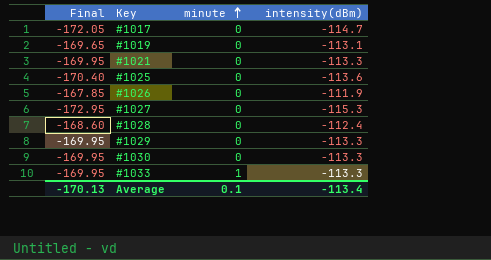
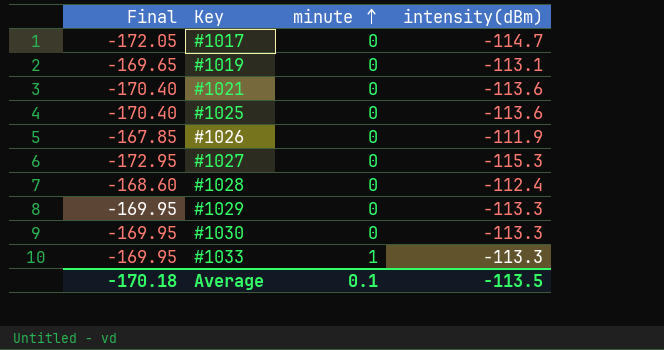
#1021 | Final: -169.95 -> -170.40
#1021 | intensity(dBm): -113.3 -> -113.6
Average | Final: -170.13 -> -170.18
Average | intensity(dBm): -113.4 -> -113.5

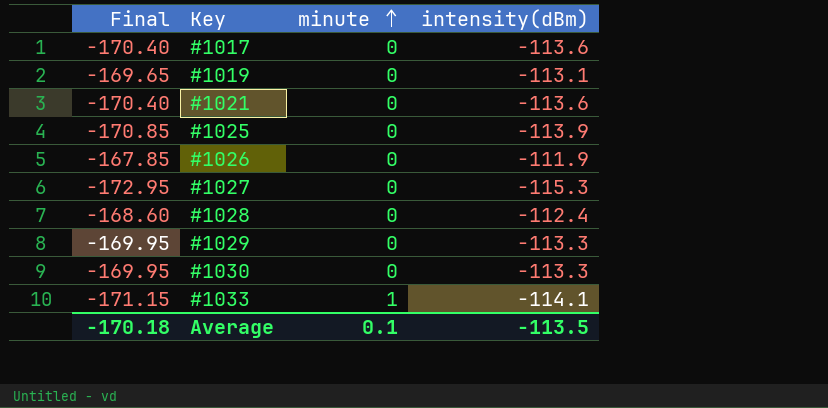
#1017 | Final: -172.05 -> -170.40
#1017 | intensity(dBm): -114.7 -> -113.6
#1025 | Final: -170.40 -> -170.85
#1025 | intensity(dBm): -113.6 -> -113.9
#1033 | Final: -169.95 -> -171.15
#1033 | intensity(dBm): -113.3 -> -114.1

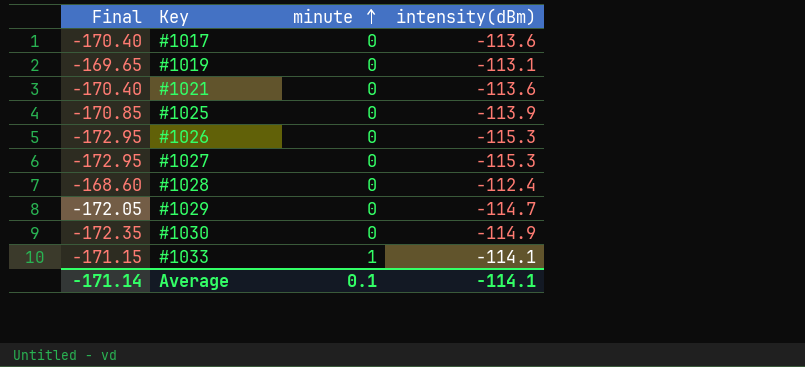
#1026 | Final: -167.85 -> -172.95
#1026 | intensity(dBm): -111.9 -> -115.3
#1029 | Final: -169.95 -> -172.05
#1029 | intensity(dBm): -113.3 -> -114.7
#1030 | Final: -169.95 -> -172.35
#1030 | intensity(dBm): -113.3 -> -114.9
Average | Final: -170.18 -> -171.14
Average | intensity(dBm): -113.5 -> -114.1

